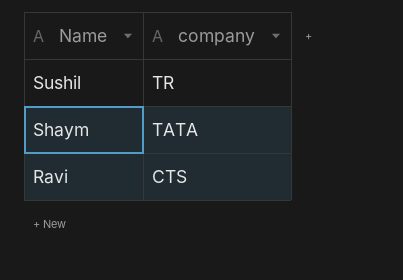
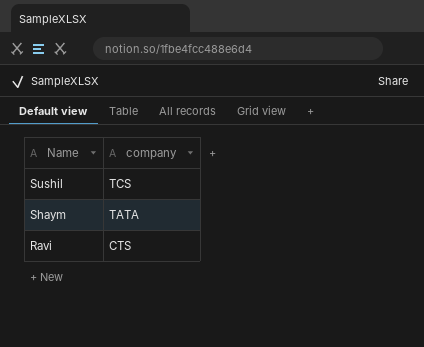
Sushil | company: TR -> TCS

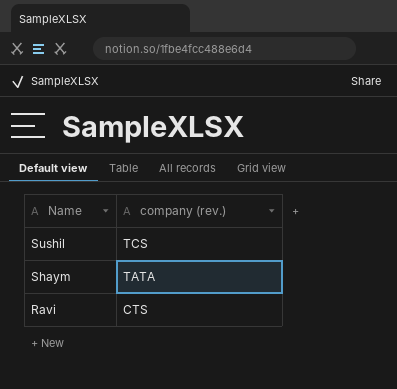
column name: company -> company (rev.)

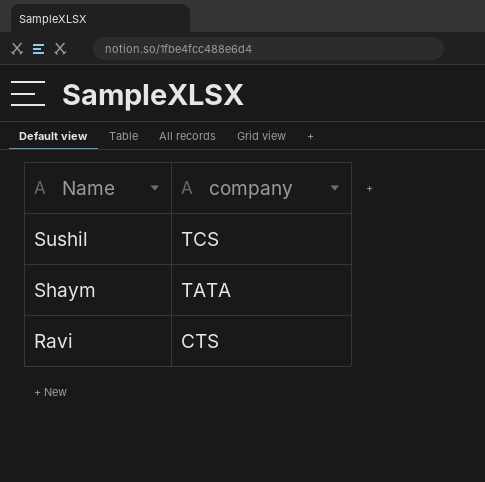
column name: company (rev.) -> company

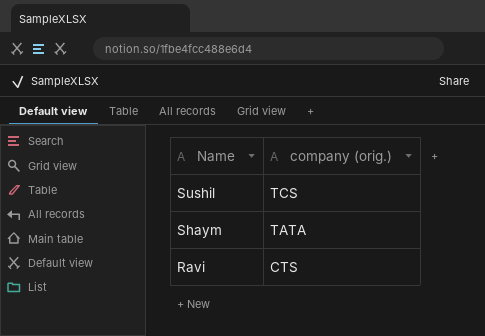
column name: company -> company (orig.)

